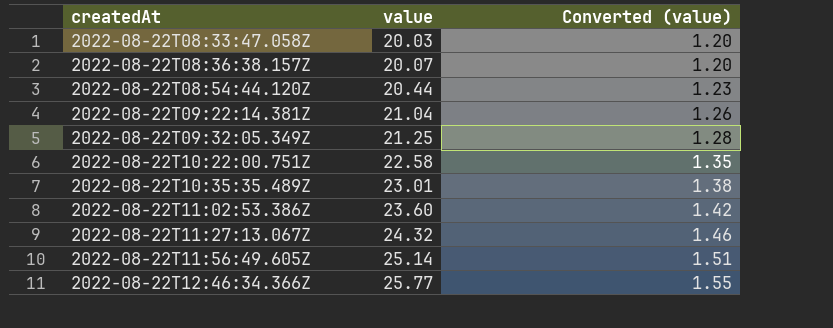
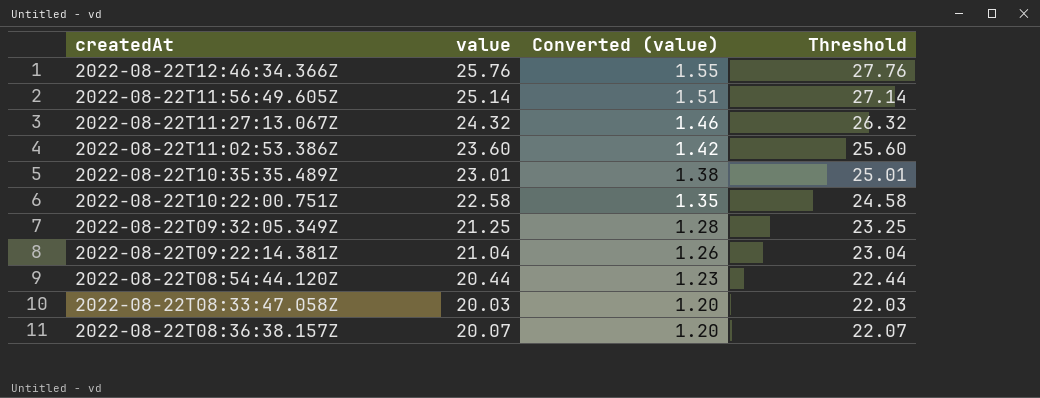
row order: createdAt ascending -> Converted (value) descending
column Threshold | formula: none -> [value] + 2
2022-08-22T12:46:34.366Z | value: 25.77 -> 25.76

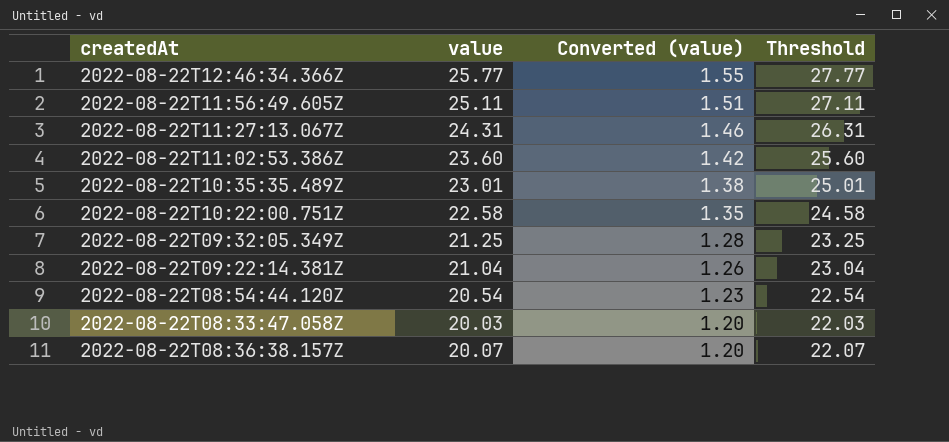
2022-08-22T12:46:34.366Z | value: 25.76 -> 25.77
2022-08-22T12:46:34.366Z | Threshold: 27.76 -> 27.77
2022-08-22T11:56:49.605Z | value: 25.14 -> 25.11
2022-08-22T11:56:49.605Z | Threshold: 27.14 -> 27.11
2022-08-22T11:27:13.067Z | value: 24.32 -> 24.31
2022-08-22T11:27:13.067Z | Threshold: 26.32 -> 26.31
2022-08-22T08:54:44.120Z | value: 20.44 -> 20.54
2022-08-22T08:54:44.120Z | Threshold: 22.44 -> 22.54

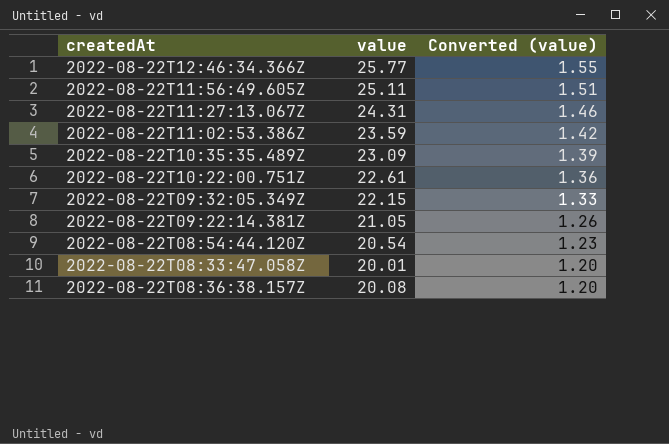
column Threshold | formula: [value] + 2 -> none
2022-08-22T11:02:53.386Z | value: 23.60 -> 23.59
2022-08-22T10:35:35.489Z | value: 23.01 -> 23.09
2022-08-22T10:35:35.489Z | Converted (value): 1.38 -> 1.39
2022-08-22T10:22:00.751Z | value: 22.58 -> 22.61
2022-08-22T10:22:00.751Z | Converted (value): 1.35 -> 1.36
2022-08-22T09:32:05.349Z | value: 21.25 -> 22.15
2022-08-22T09:32:05.349Z | Converted (value): 1.28 -> 1.33
2022-08-22T09:22:14.381Z | value: 21.04 -> 21.05
2022-08-22T08:33:47.058Z | value: 20.03 -> 20.01
2022-08-22T08:36:38.157Z | value: 20.07 -> 20.08

